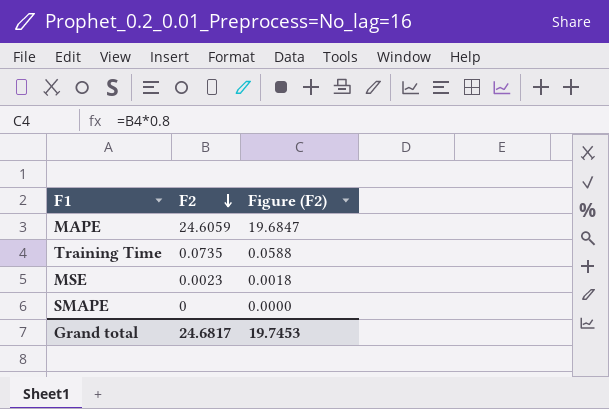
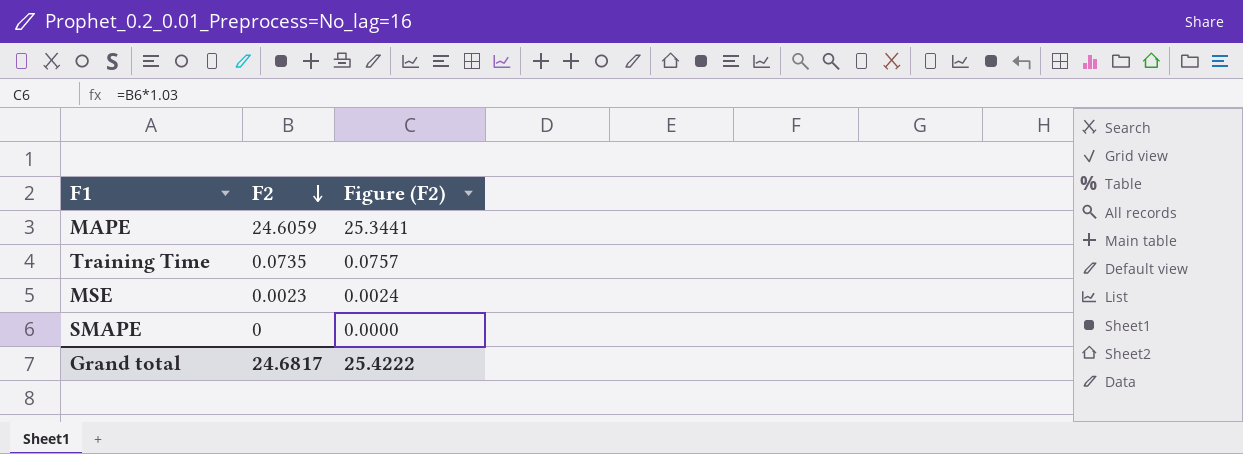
column Figure (F2) | formula: [F2] * 0.8 -> [F2] * 1.03
Grand total | Figure (F2): 19.7453 -> 25.4222

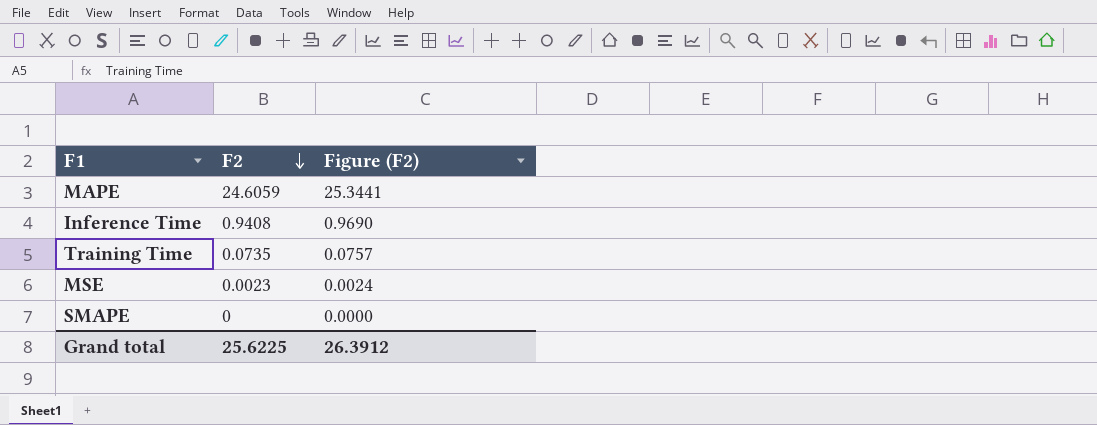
row Inference Time: none -> 0.9408 | 0.9690
Grand total | F2: 24.6817 -> 25.6225
Grand total | Figure (F2): 25.4222 -> 26.3912

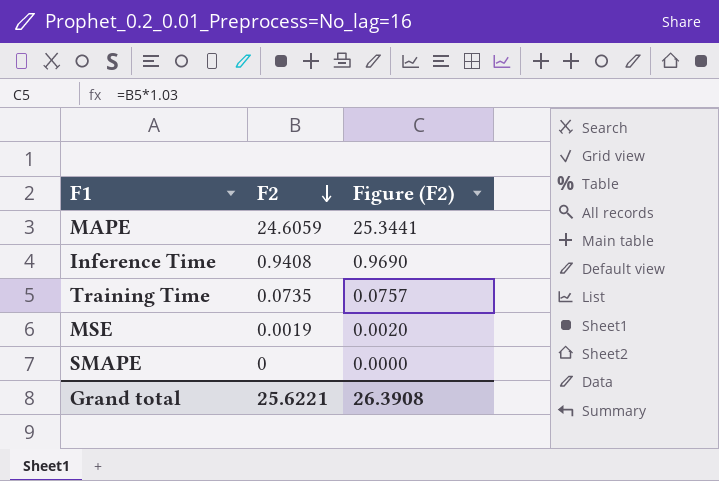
MSE | F2: 0.0023 -> 0.0019
MSE | Figure (F2): 0.0024 -> 0.0020
Grand total | F2: 25.6225 -> 25.6221
Grand total | Figure (F2): 26.3912 -> 26.3908

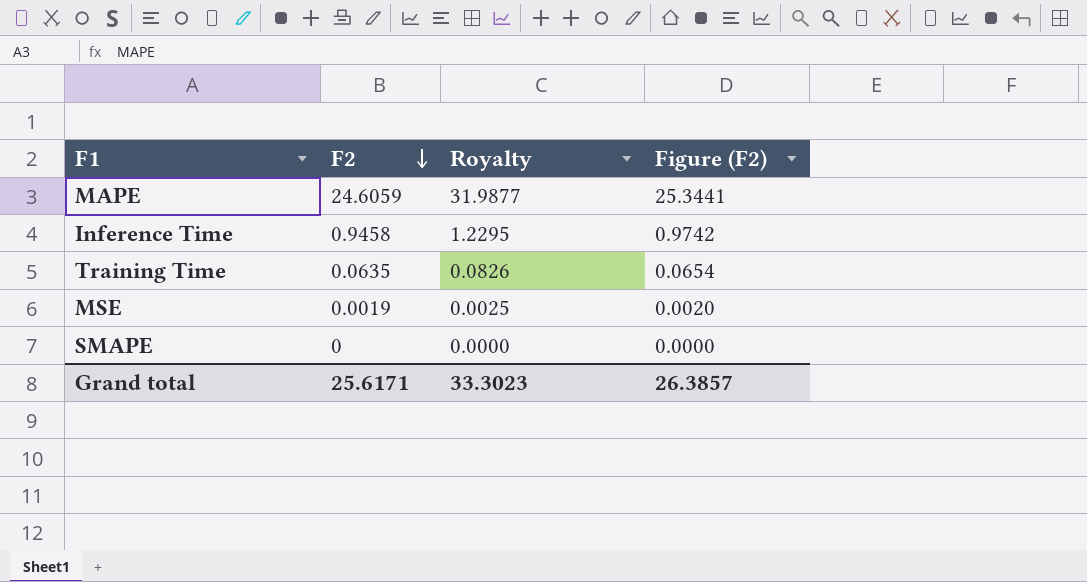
column Royalty | formula: none -> [F2] * 1.3
Inference Time | F2: 0.9408 -> 0.9458
Inference Time | Figure (F2): 0.9690 -> 0.9742
Training Time | F2: 0.0735 -> 0.0635
Training Time | Figure (F2): 0.0757 -> 0.0654
Grand total | F2: 25.6221 -> 25.6171
Grand total | Figure (F2): 26.3908 -> 26.3857

